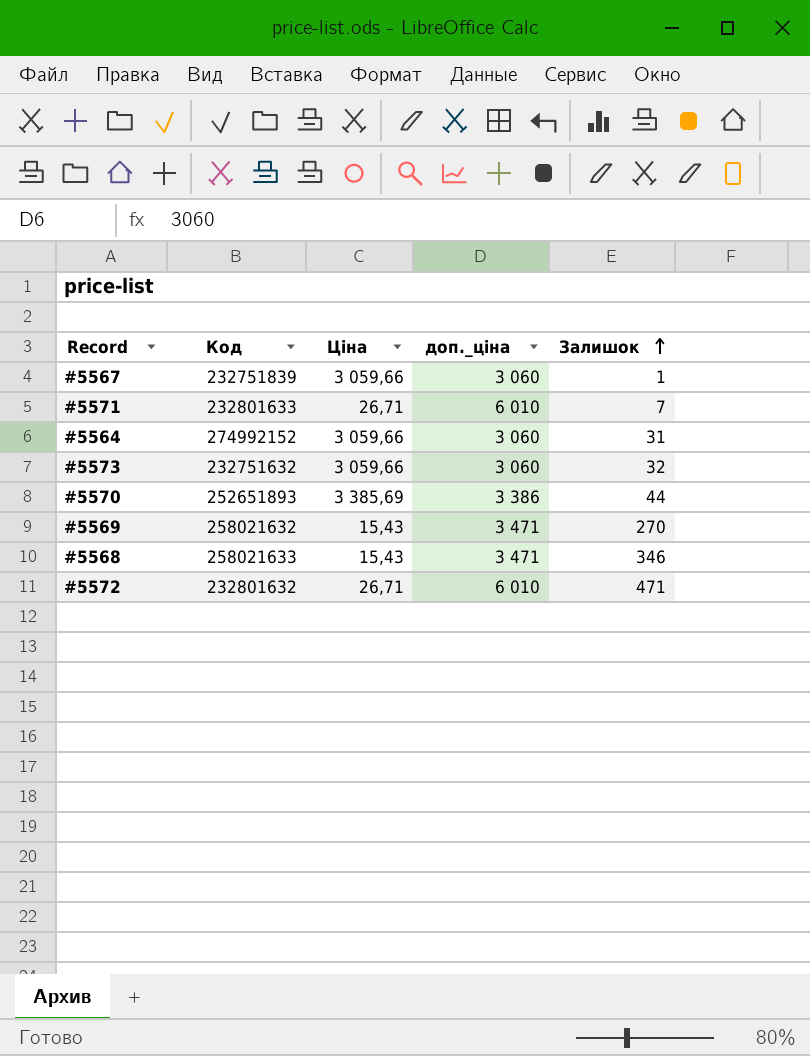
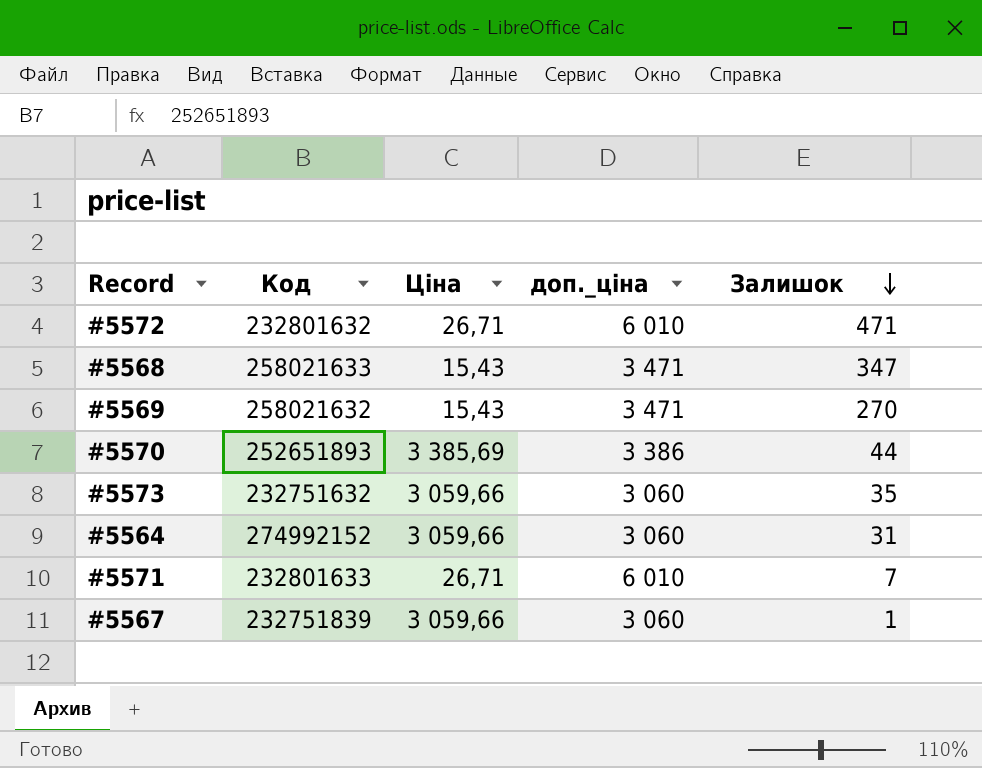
row order: Залишок ascending -> Залишок descending
#5568 | Залишок: 346 -> 347
#5573 | Залишок: 32 -> 35

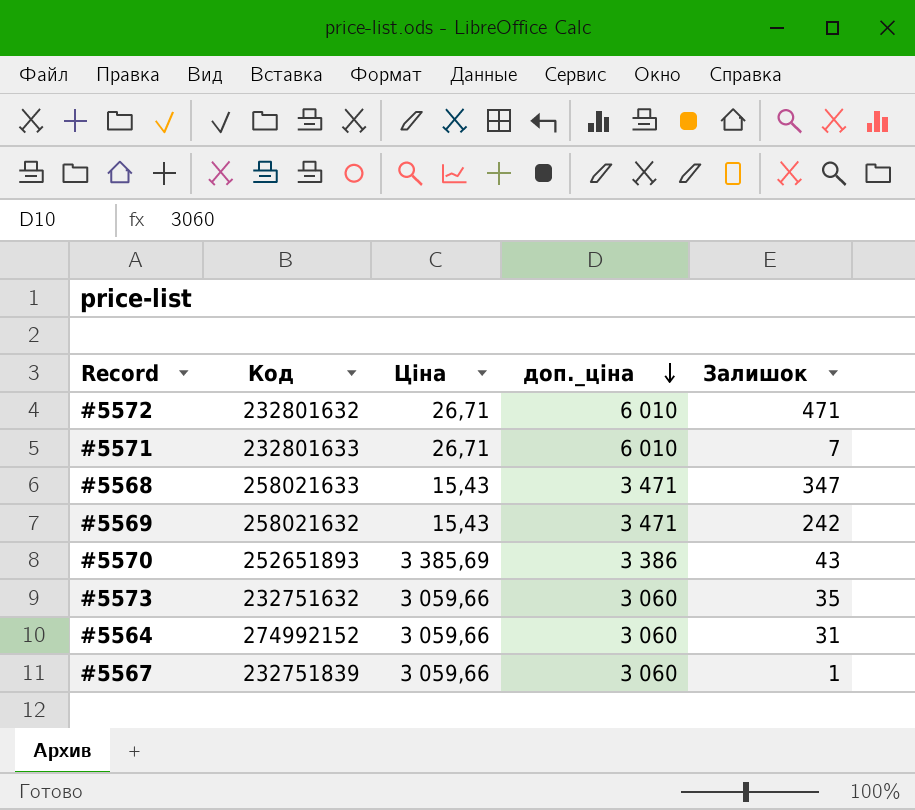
row order: Залишок descending -> доп._ціна descending
#5569 | Залишок: 270 -> 242
#5570 | Залишок: 44 -> 43

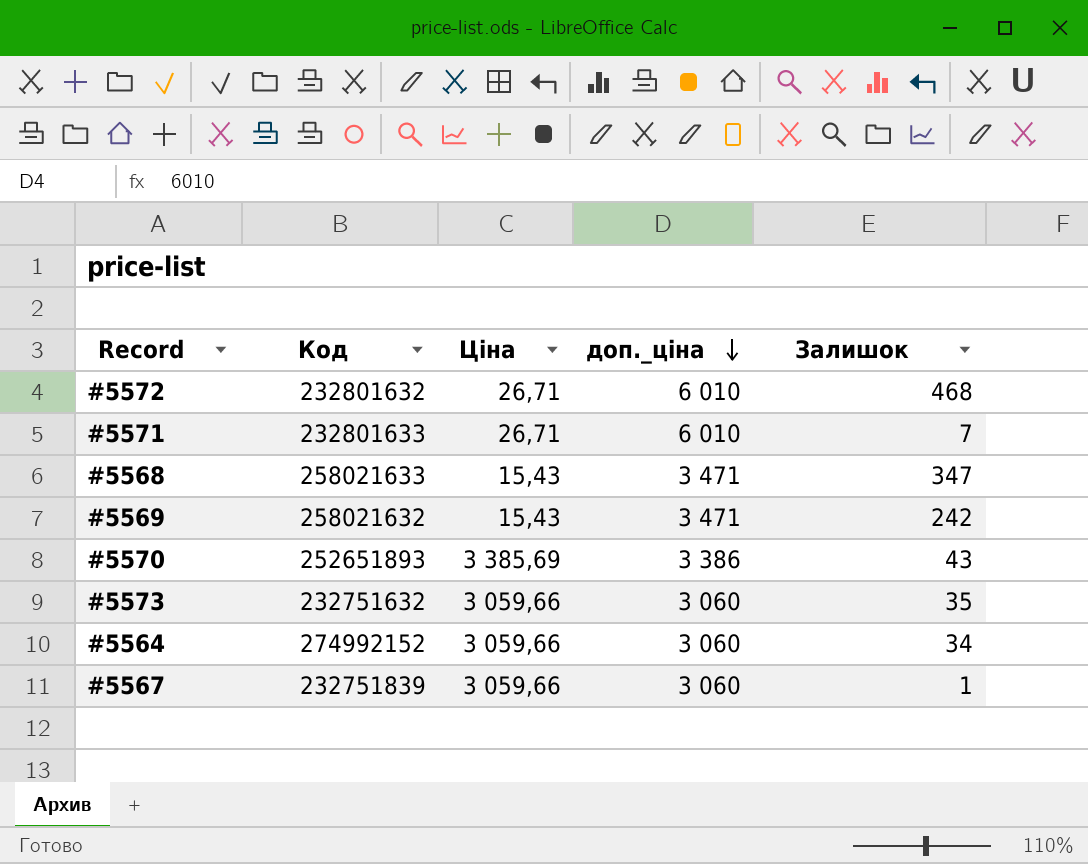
#5572 | Залишок: 471 -> 468
#5564 | Залишок: 31 -> 34

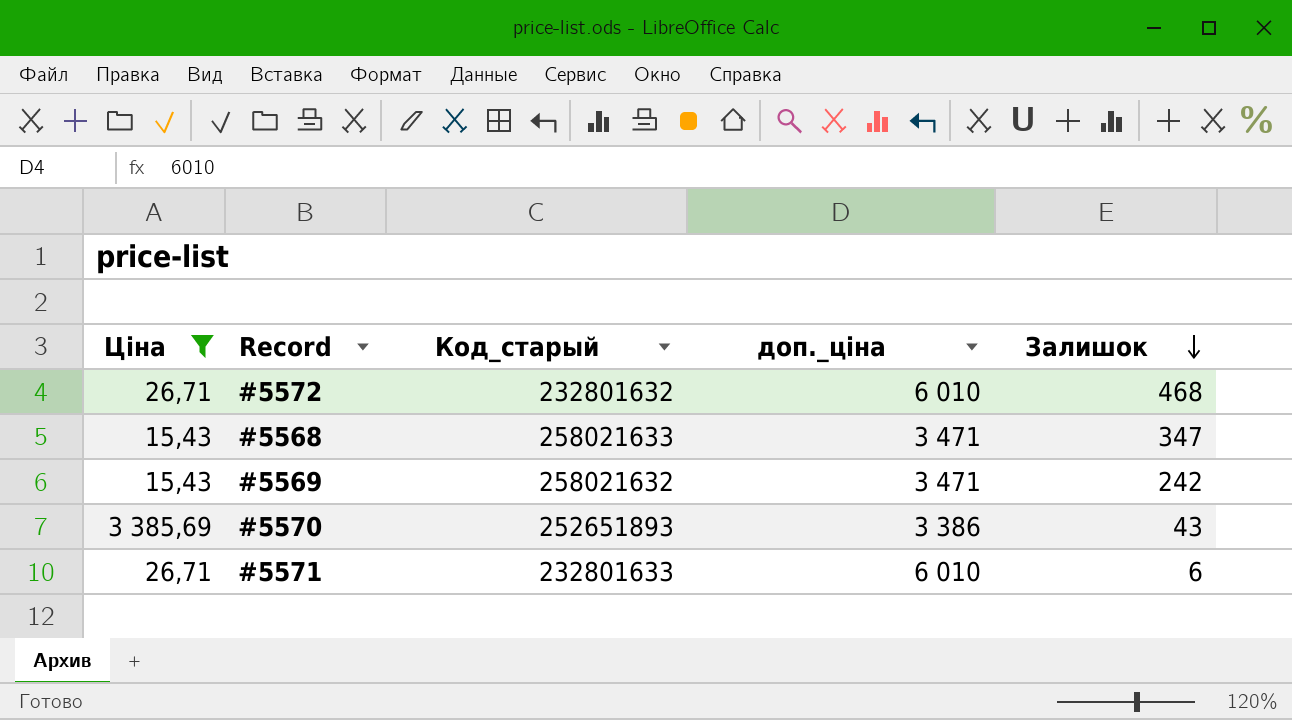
filter: none -> Ціна != 3 059,66
row order: доп._ціна descending -> Залишок descending
column Ціна | position: 3 -> 1
column name: Код -> Код_старый
#5571 | Залишок: 7 -> 6

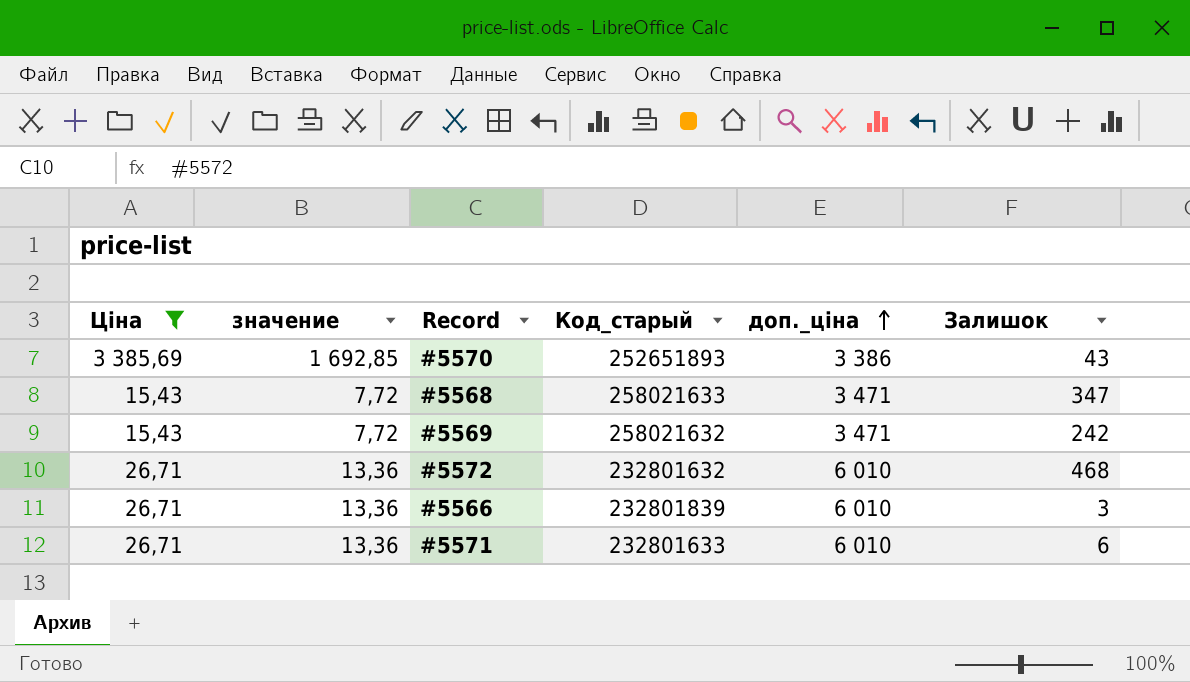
row order: Залишок descending -> доп._ціна ascending
column значение | formula: none -> [Ціна] * 0,5
row #5566: none -> 26,71 | 13,36 | 232801839 | 6 010 | 3

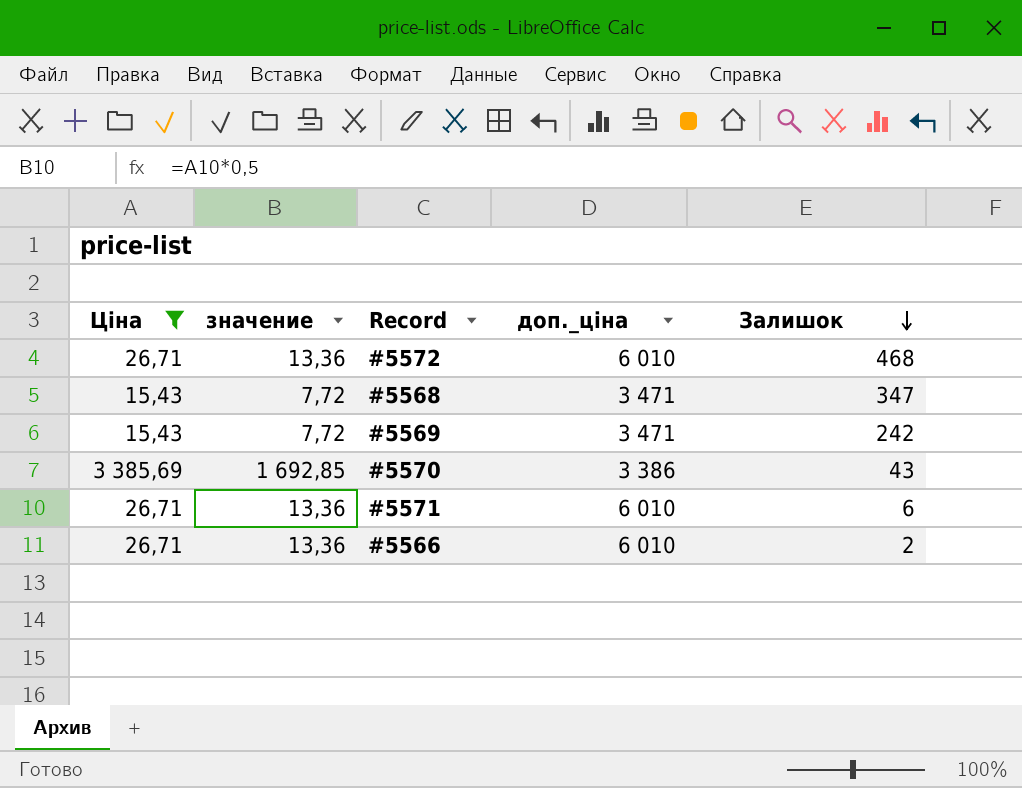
row order: доп._ціна ascending -> Залишок descending
column Код_старый | position: 4 -> none
#5566 | Залишок: 3 -> 2

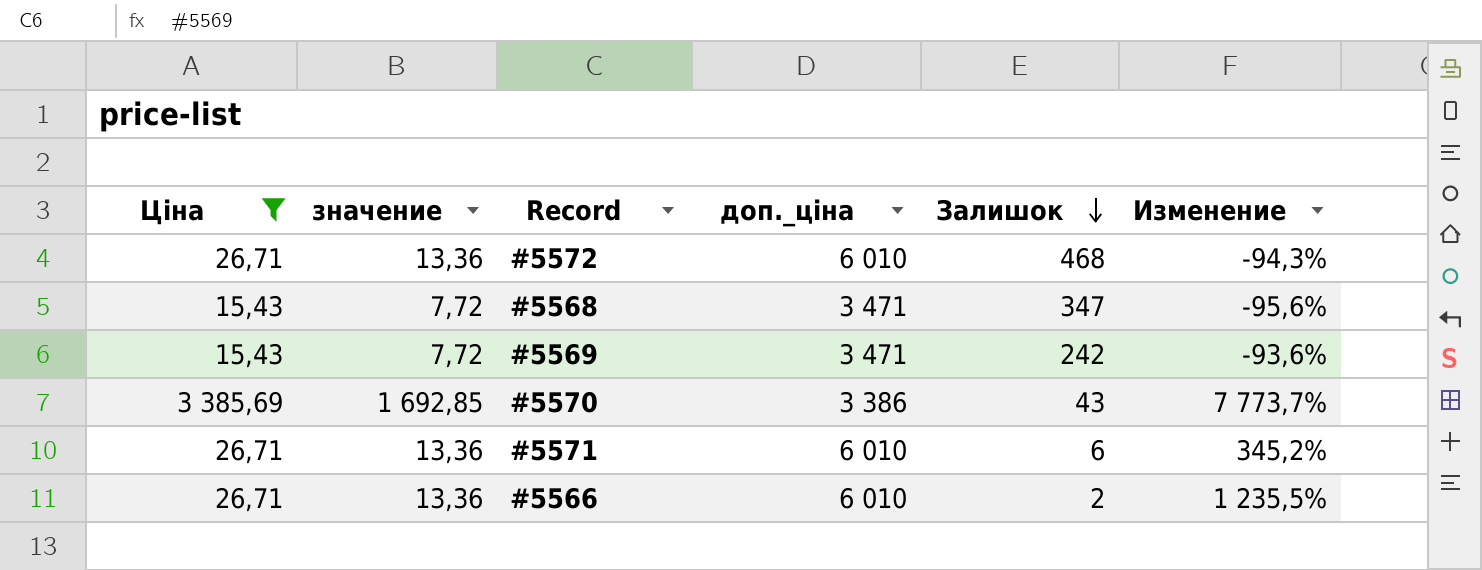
column Изменение | formula: none -> ([Ціна] - [Залишок]) / [Залишок]

